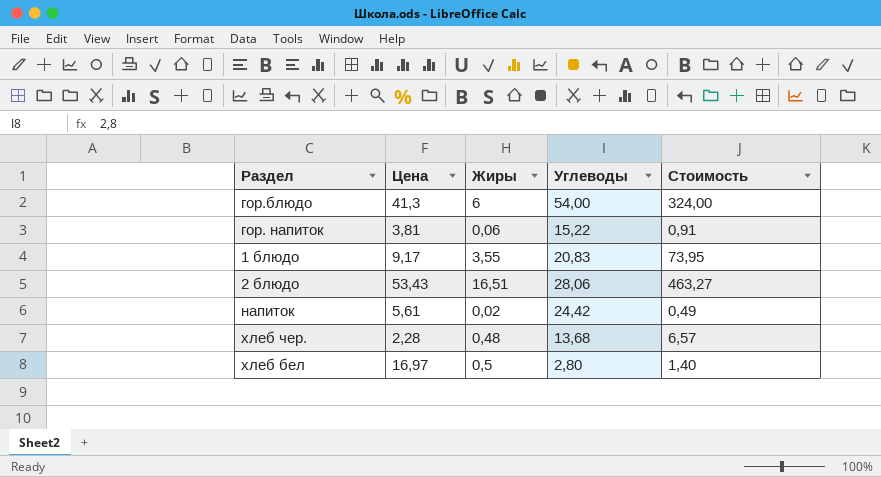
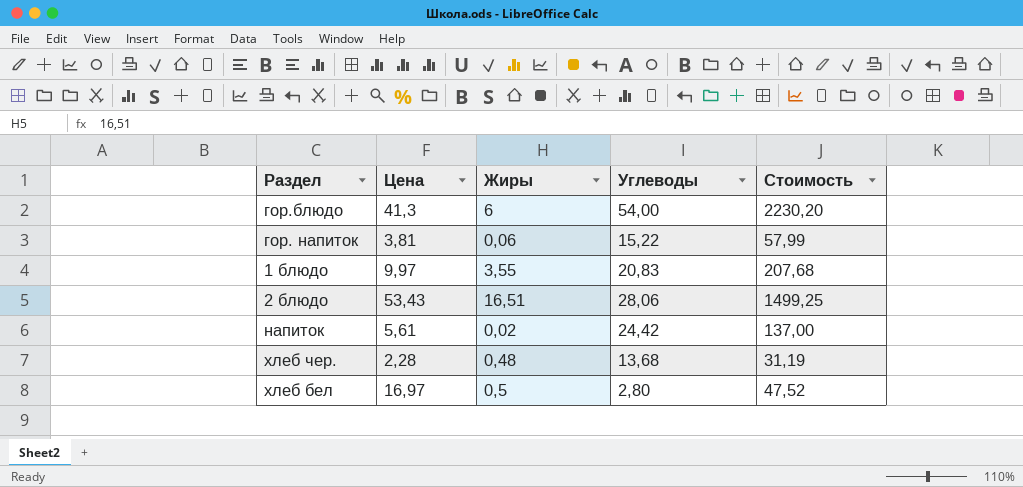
column Стоимость | formula: [Жиры] * [Углеводы] -> [Цена] * [Углеводы]
1 блюдо | Цена: 9,17 -> 9,97

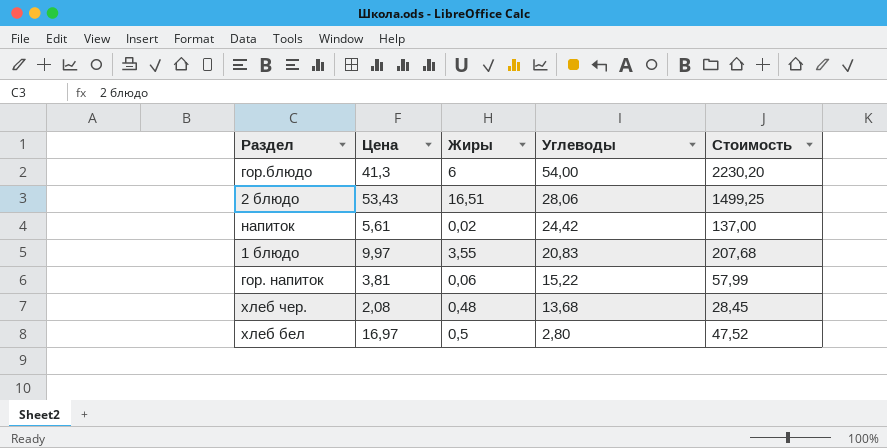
row order: none -> Углеводы descending
хлеб чер. | Цена: 2,28 -> 2,08
хлеб чер. | Стоимость: 31,19 -> 28,45

